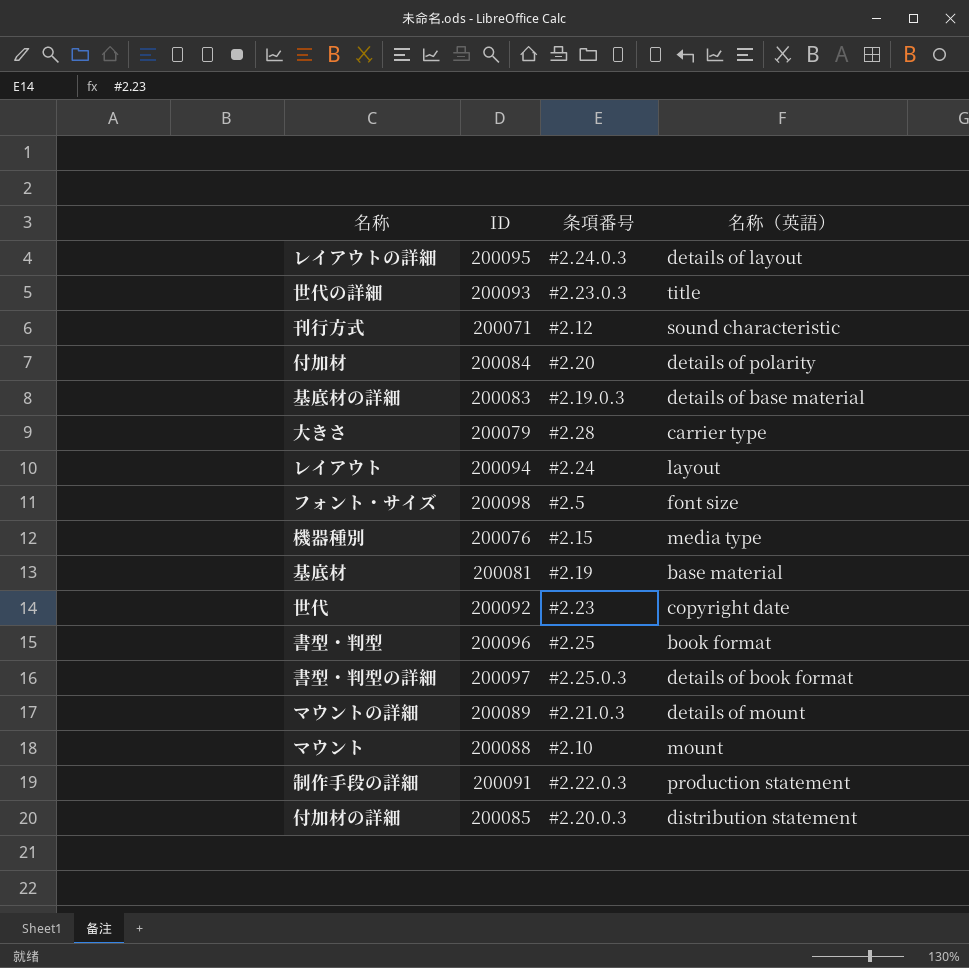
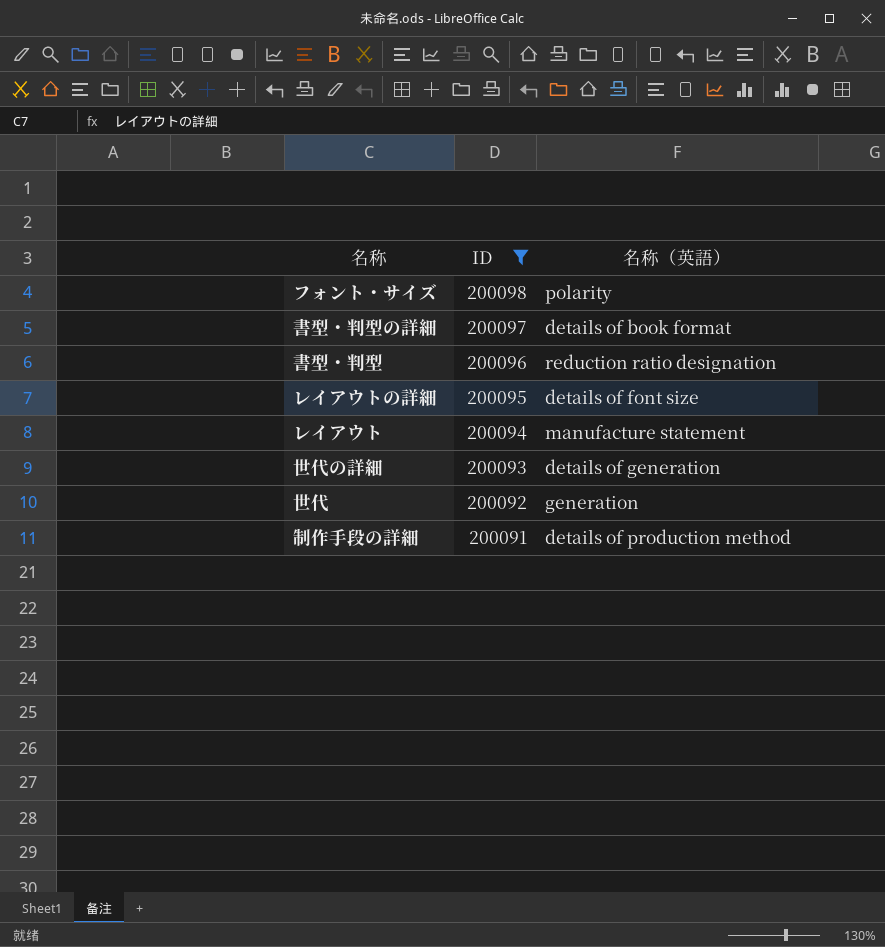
filter: none -> ID >= 200091
row order: none -> ID descending
column 条項番号 | position: 3 -> none
フォント・サイズ | 名称（英語）: font size -> polarity
書型・判型 | 名称（英語）: book format -> reduction ratio designation
レイアウトの詳細 | 名称（英語）: details of layout -> details of font size
レイアウト | 名称（英語）: layout -> manufacture statement
世代の詳細 | 名称（英語）: title -> details of generation
世代 | 名称（英語）: copyright date -> generation
制作手段の詳細 | 名称（英語）: production statement -> details of production method

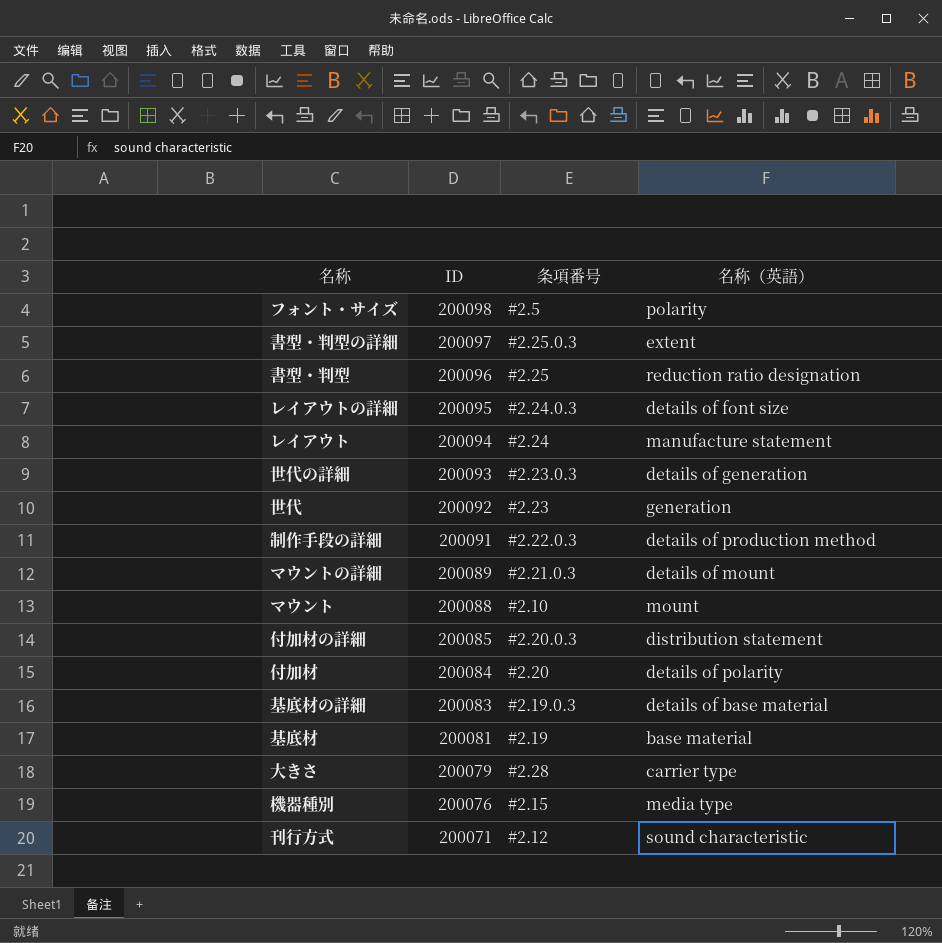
filter: ID >= 200091 -> none
column 条項番号 | position: none -> 3
書型・判型の詳細 | 名称（英語）: details of book format -> extent

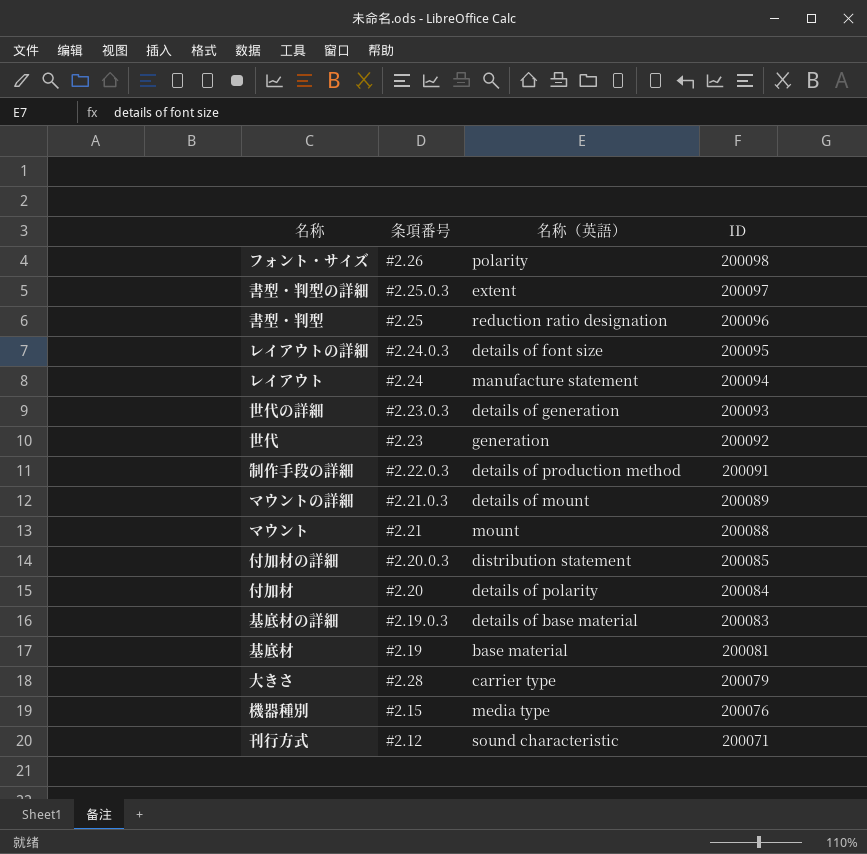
column ID | position: 2 -> 4
フォント・サイズ | 条項番号: #2.5 -> #2.26
マウント | 条項番号: #2.10 -> #2.21

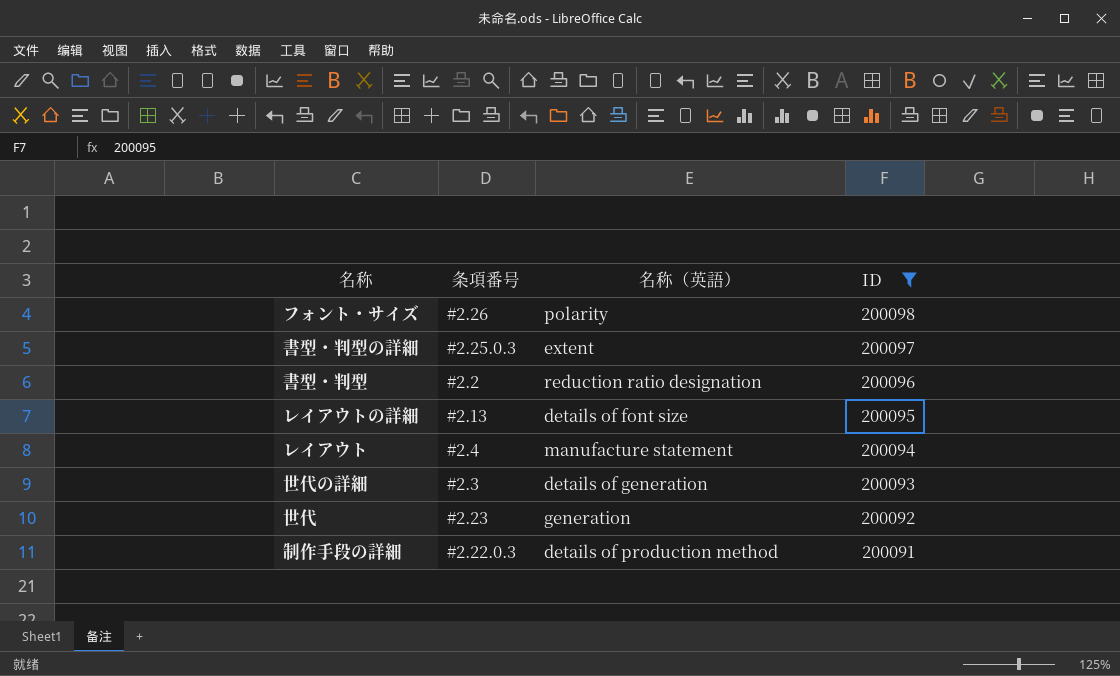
filter: none -> ID >= 200091
書型・判型 | 条項番号: #2.25 -> #2.2
レイアウトの詳細 | 条項番号: #2.24.0.3 -> #2.13
レイアウト | 条項番号: #2.24 -> #2.4
世代の詳細 | 条項番号: #2.23.0.3 -> #2.3

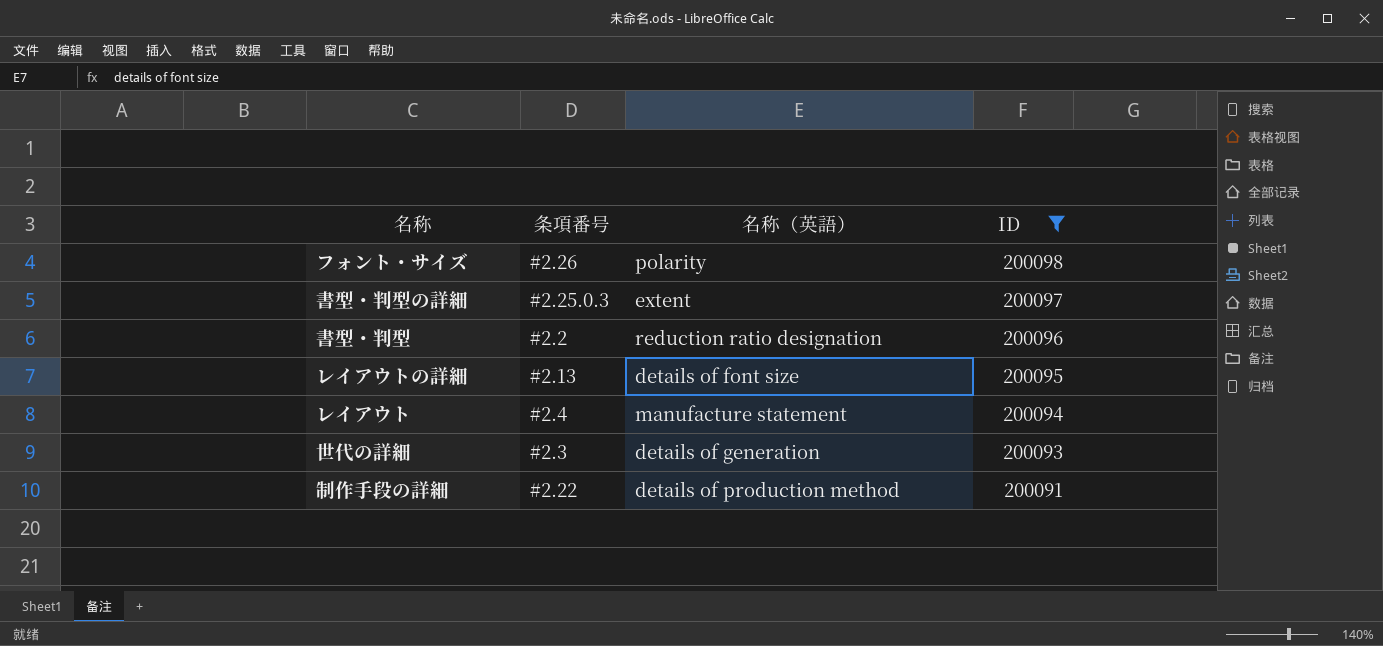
row 世代: #2.23 | generation | 200092 -> none
制作手段の詳細 | 条項番号: #2.22.0.3 -> #2.22

